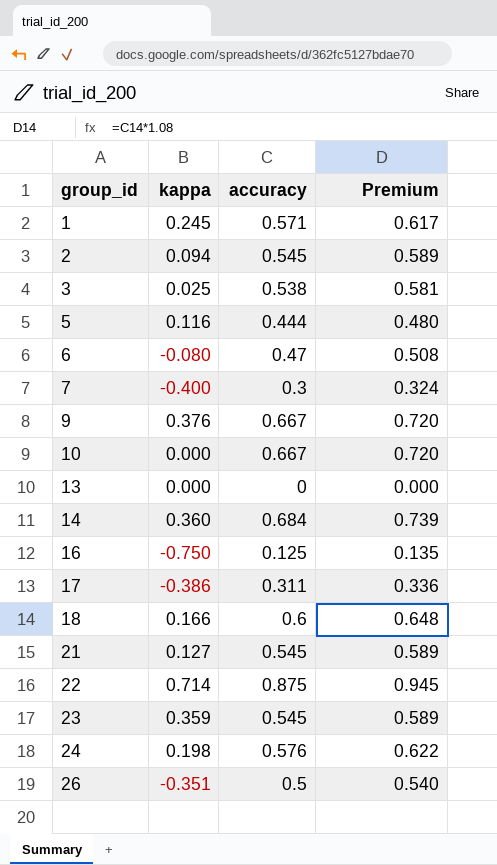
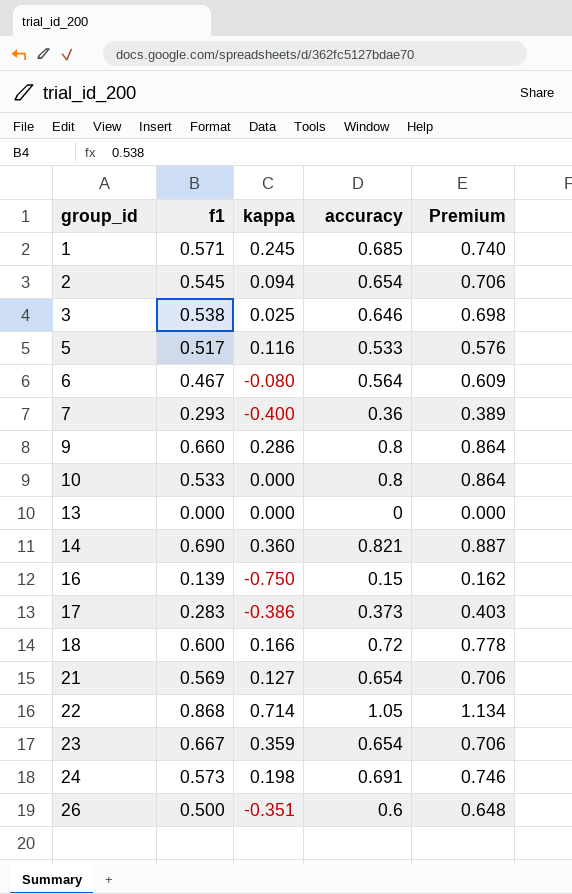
column f1 | position: none -> 2
1 | accuracy: 0.571 -> 0.685
1 | Premium: 0.617 -> 0.740
2 | accuracy: 0.545 -> 0.654
2 | Premium: 0.589 -> 0.706
3 | accuracy: 0.538 -> 0.646
3 | Premium: 0.581 -> 0.698
5 | accuracy: 0.444 -> 0.533
5 | Premium: 0.480 -> 0.576
6 | accuracy: 0.47 -> 0.564
6 | Premium: 0.508 -> 0.609
7 | accuracy: 0.3 -> 0.36
7 | Premium: 0.324 -> 0.389
9 | kappa: 0.376 -> 0.286
9 | accuracy: 0.667 -> 0.8
9 | Premium: 0.720 -> 0.864
10 | accuracy: 0.667 -> 0.8
10 | Premium: 0.720 -> 0.864
14 | accuracy: 0.684 -> 0.821
14 | Premium: 0.739 -> 0.887
16 | accuracy: 0.125 -> 0.15
16 | Premium: 0.135 -> 0.162
17 | accuracy: 0.311 -> 0.373
17 | Premium: 0.336 -> 0.403
18 | accuracy: 0.6 -> 0.72
18 | Premium: 0.648 -> 0.778
21 | accuracy: 0.545 -> 0.654
21 | Premium: 0.589 -> 0.706
22 | accuracy: 0.875 -> 1.05
22 | Premium: 0.945 -> 1.134
23 | accuracy: 0.545 -> 0.654
23 | Premium: 0.589 -> 0.706
24 | accuracy: 0.576 -> 0.691
24 | Premium: 0.622 -> 0.746
26 | accuracy: 0.5 -> 0.6
26 | Premium: 0.540 -> 0.648

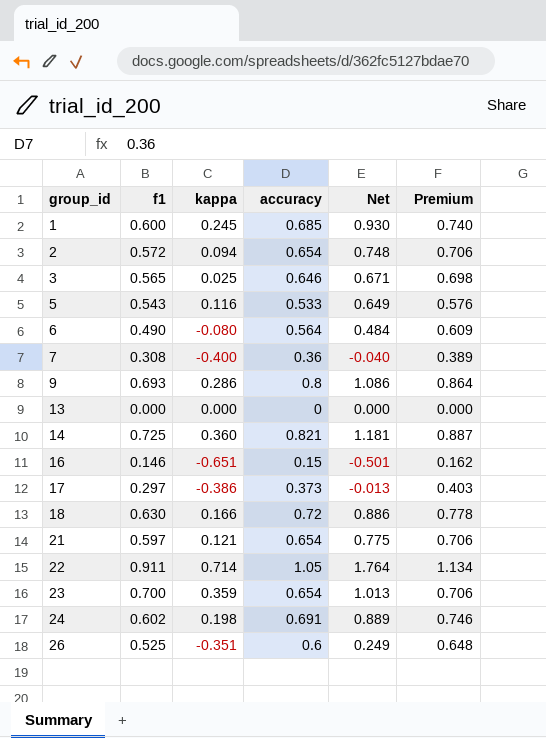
column Net | formula: none -> [kappa] + [accuracy]
row 10: 0.533 | 0.000 | 0.8 | 0.864 -> none
1 | f1: 0.571 -> 0.600
2 | f1: 0.545 -> 0.572
3 | f1: 0.538 -> 0.565
5 | f1: 0.517 -> 0.543
6 | f1: 0.467 -> 0.490
7 | f1: 0.293 -> 0.308
9 | f1: 0.660 -> 0.693
14 | f1: 0.690 -> 0.725
16 | f1: 0.139 -> 0.146
16 | kappa: -0.750 -> -0.651
17 | f1: 0.283 -> 0.297
18 | f1: 0.600 -> 0.630
21 | f1: 0.569 -> 0.597
21 | kappa: 0.127 -> 0.121
22 | f1: 0.868 -> 0.911
23 | f1: 0.667 -> 0.700
24 | f1: 0.573 -> 0.602
26 | f1: 0.500 -> 0.525

